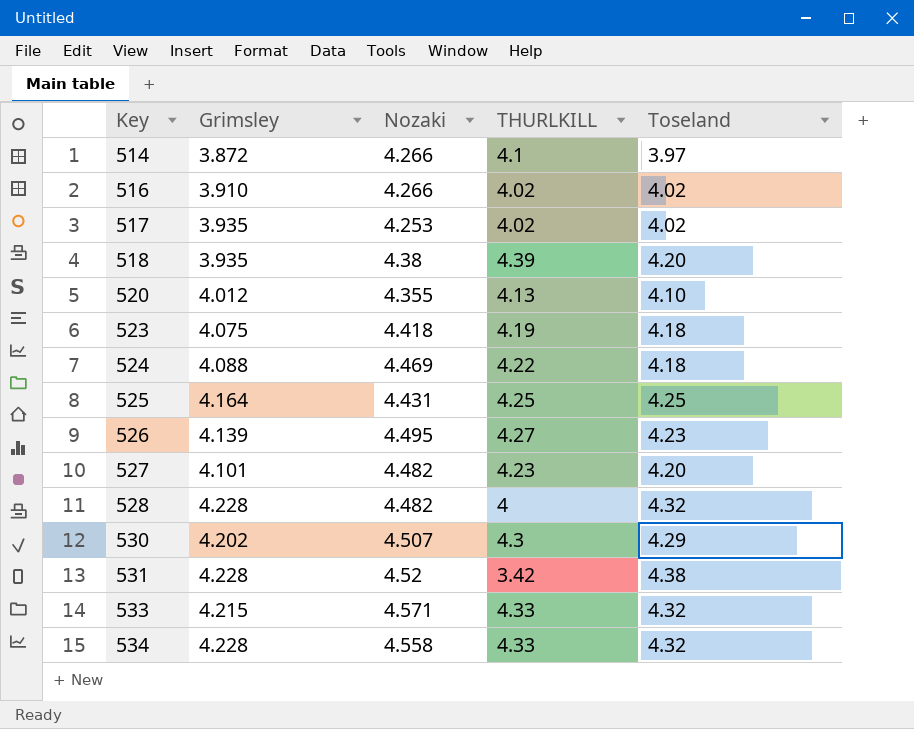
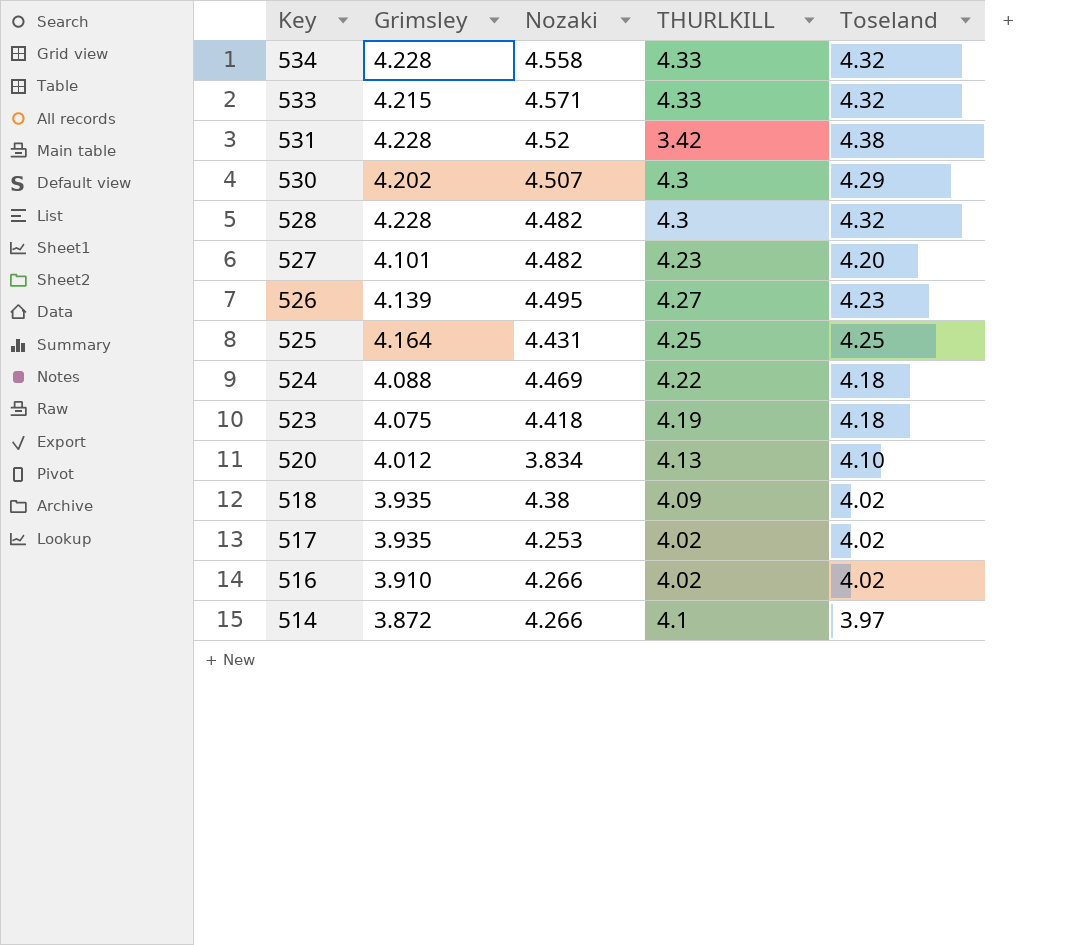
row order: Key ascending -> Key descending
528 | THURLKILL: 4 -> 4.3
520 | Nozaki: 4.355 -> 3.834
518 | THURLKILL: 4.39 -> 4.09
518 | Toseland: 4.20 -> 4.02

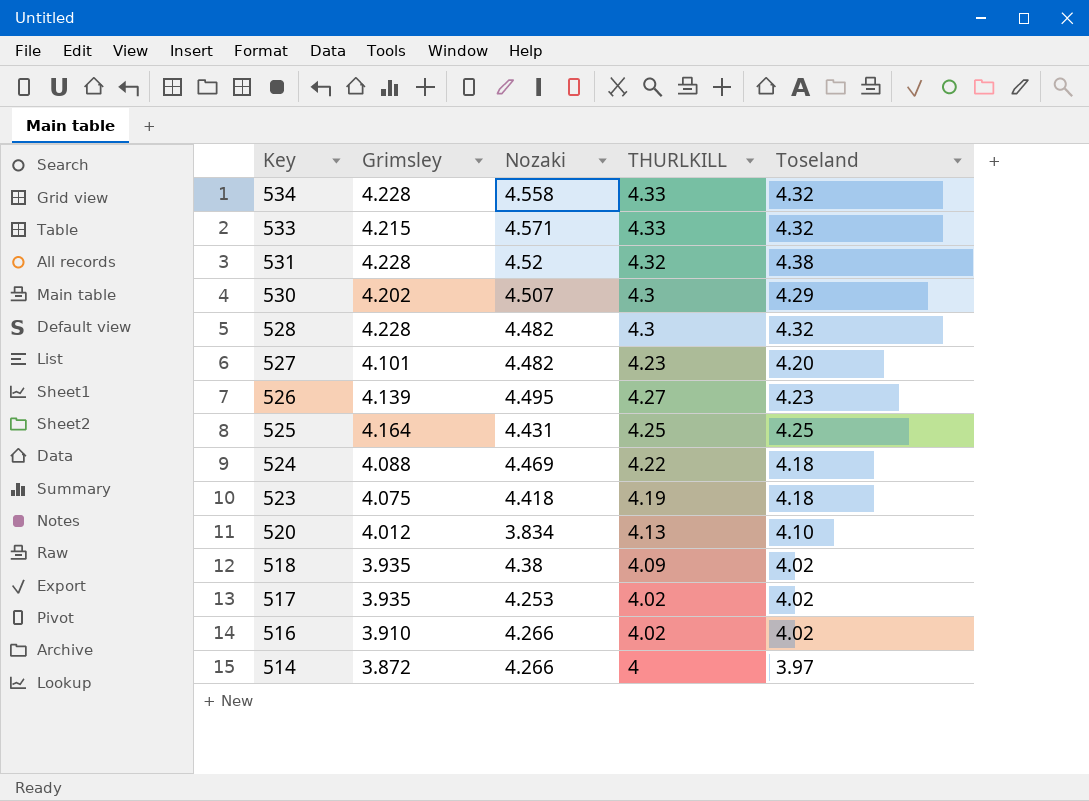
531 | THURLKILL: 3.42 -> 4.32
514 | THURLKILL: 4.1 -> 4

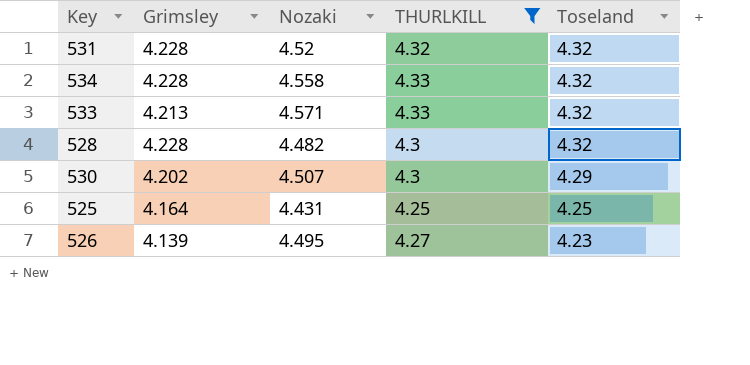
filter: none -> THURLKILL >= 4.25
row order: Key descending -> Toseland descending
531 | Toseland: 4.38 -> 4.32
533 | Grimsley: 4.215 -> 4.213

